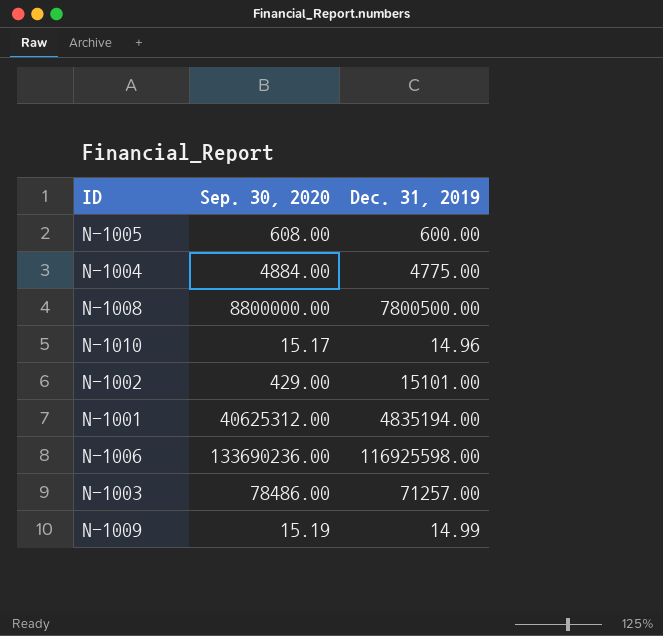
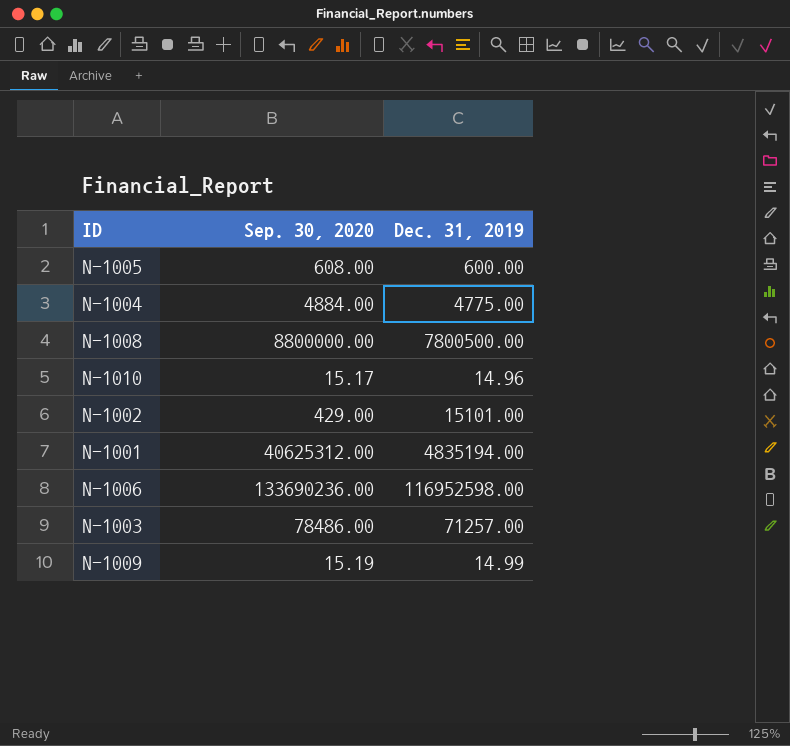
N-1006 | Dec. 31, 2019: 116925598.00 -> 116952598.00

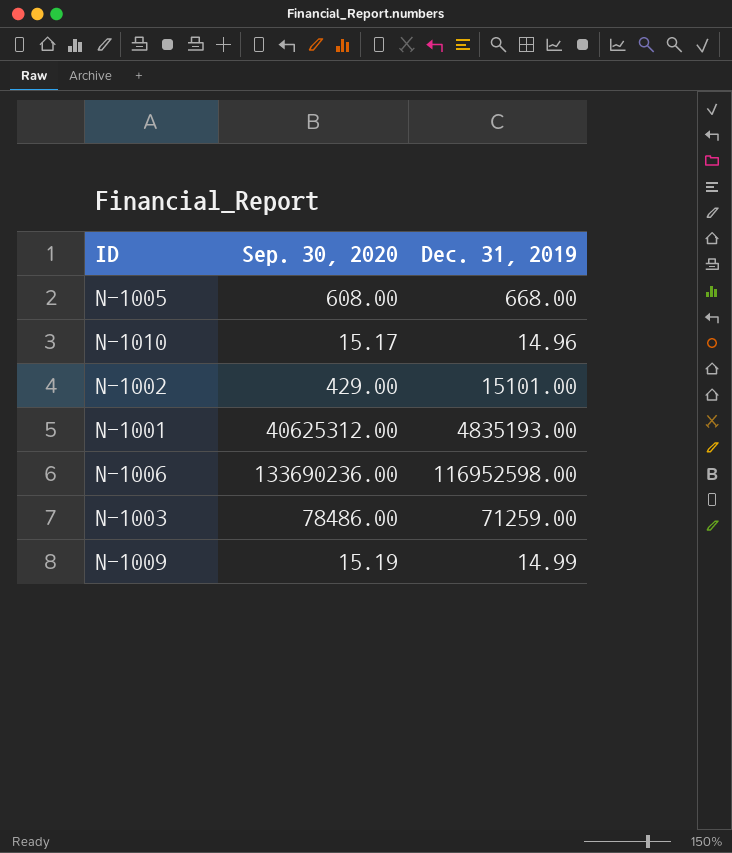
row N-1004: 4884.00 | 4775.00 -> none
row N-1008: 8800000.00 | 7800500.00 -> none
N-1005 | Dec. 31, 2019: 600.00 -> 668.00
N-1001 | Dec. 31, 2019: 4835194.00 -> 4835193.00
N-1003 | Dec. 31, 2019: 71257.00 -> 71259.00

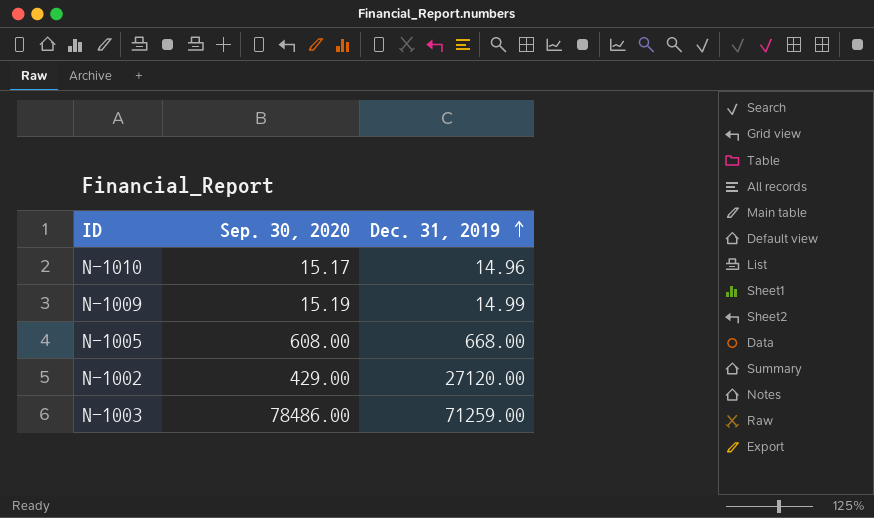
row order: none -> Dec. 31, 2019 ascending
row N-1001: 40625312.00 | 4835193.00 -> none
row N-1006: 133690236.00 | 116952598.00 -> none
N-1002 | Dec. 31, 2019: 15101.00 -> 27120.00

